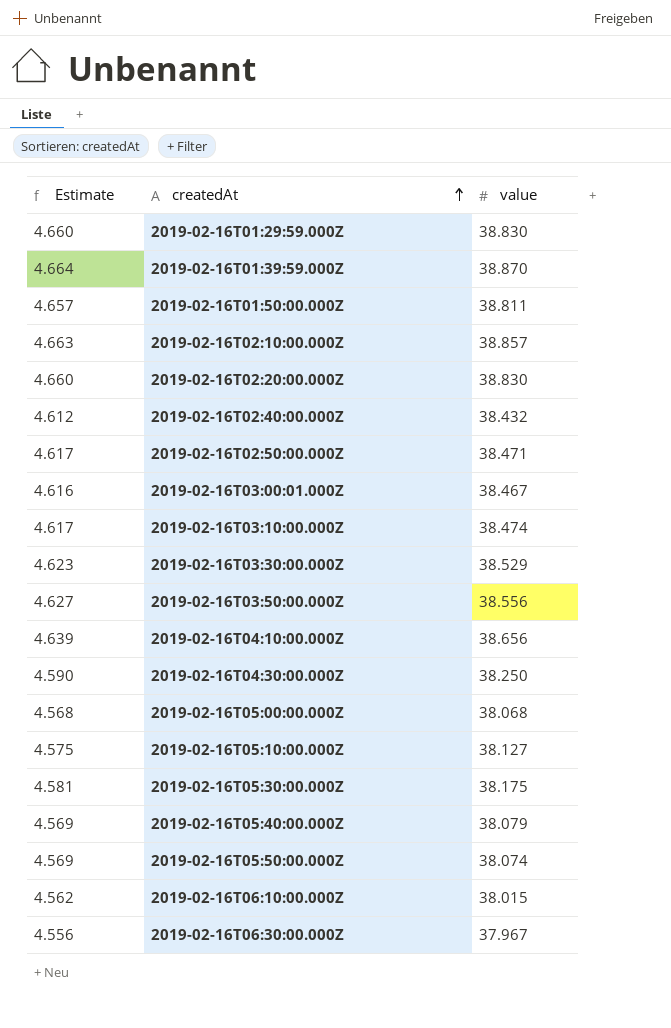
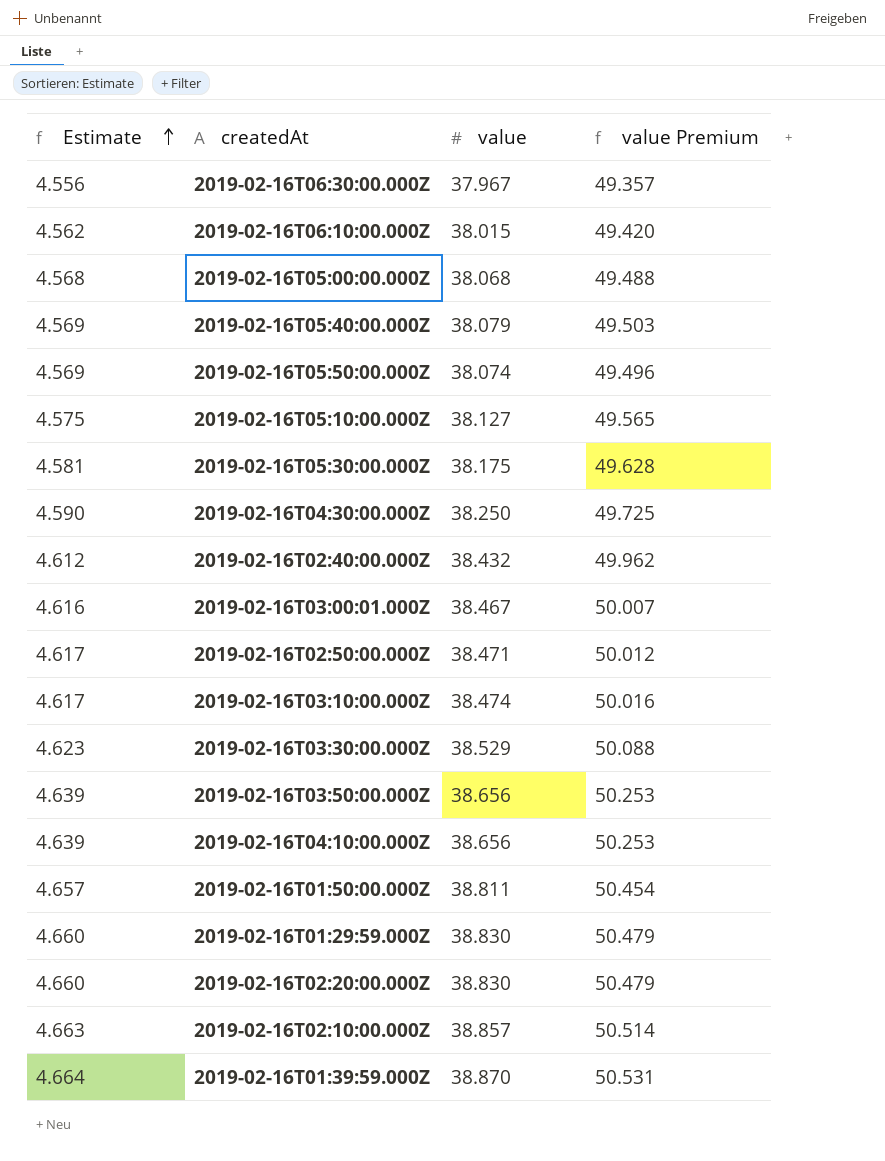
row order: createdAt ascending -> Estimate ascending
column value Premium | formula: none -> [value] * 1.3
2019-02-16T03:50:00.000Z | Estimate: 4.627 -> 4.639
2019-02-16T03:50:00.000Z | value: 38.556 -> 38.656

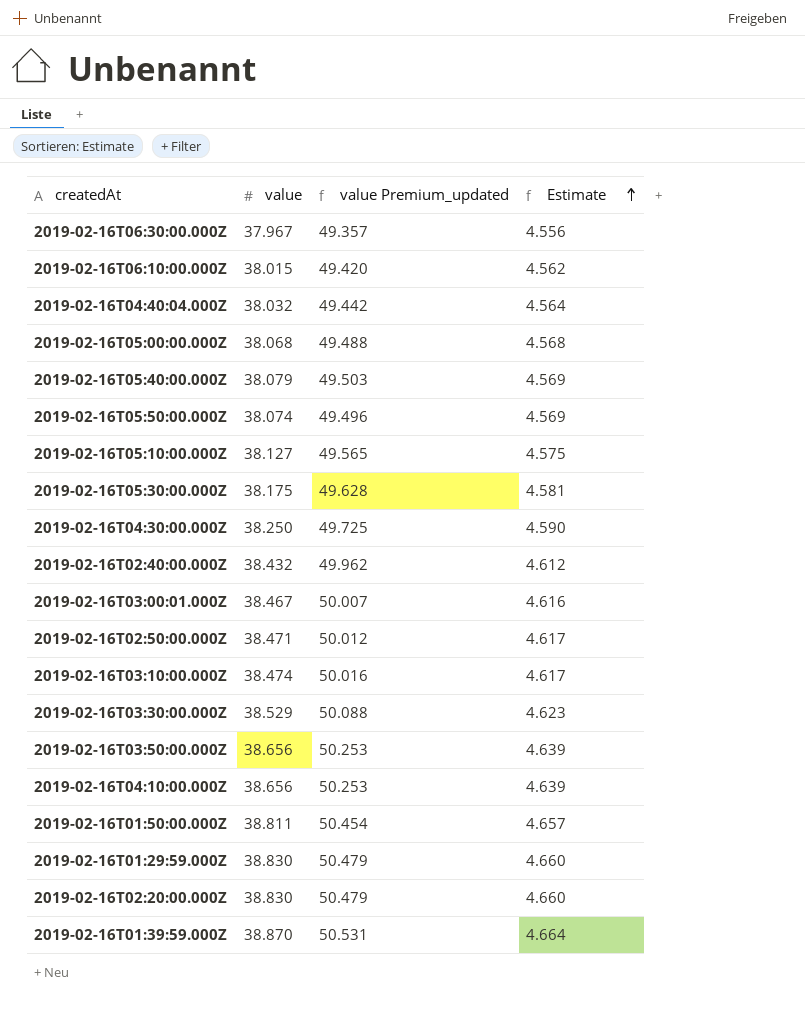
column name: value Premium -> value Premium_updated
column Estimate | position: 1 -> 4
row 2019-02-16T02:10:00.000Z: 4.663 | 38.857 | 50.514 -> none
row 2019-02-16T04:40:04.000Z: none -> 38.032 | 49.442 | 4.564

